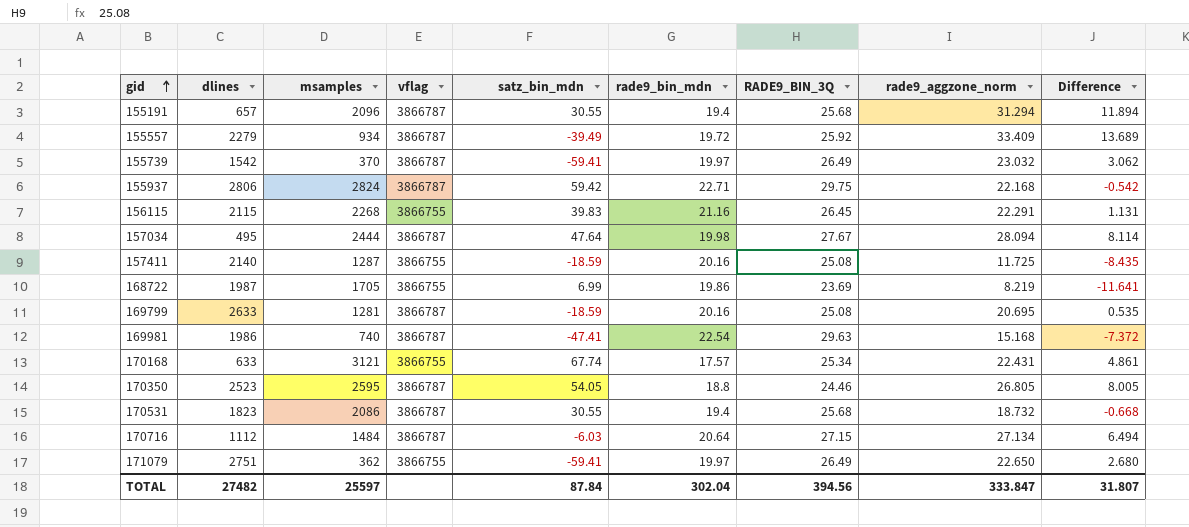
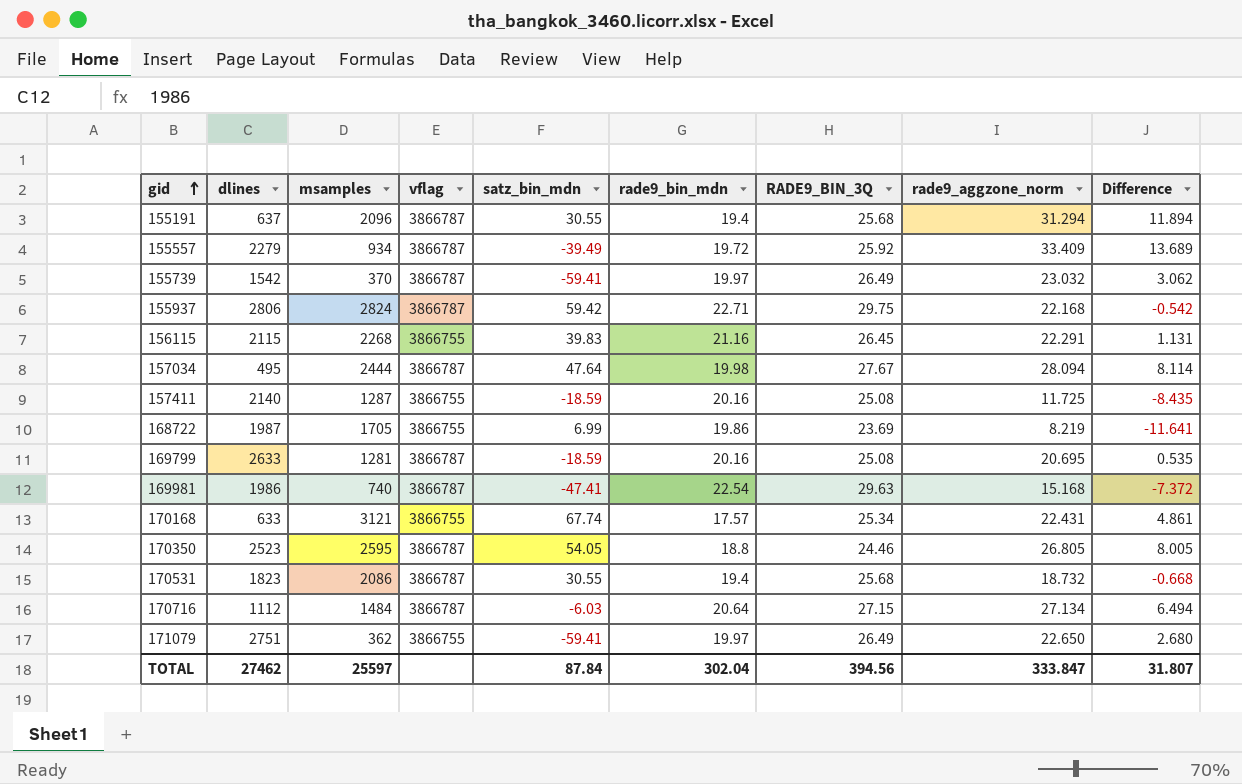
155191 | dlines: 657 -> 637
TOTAL | dlines: 27482 -> 27462

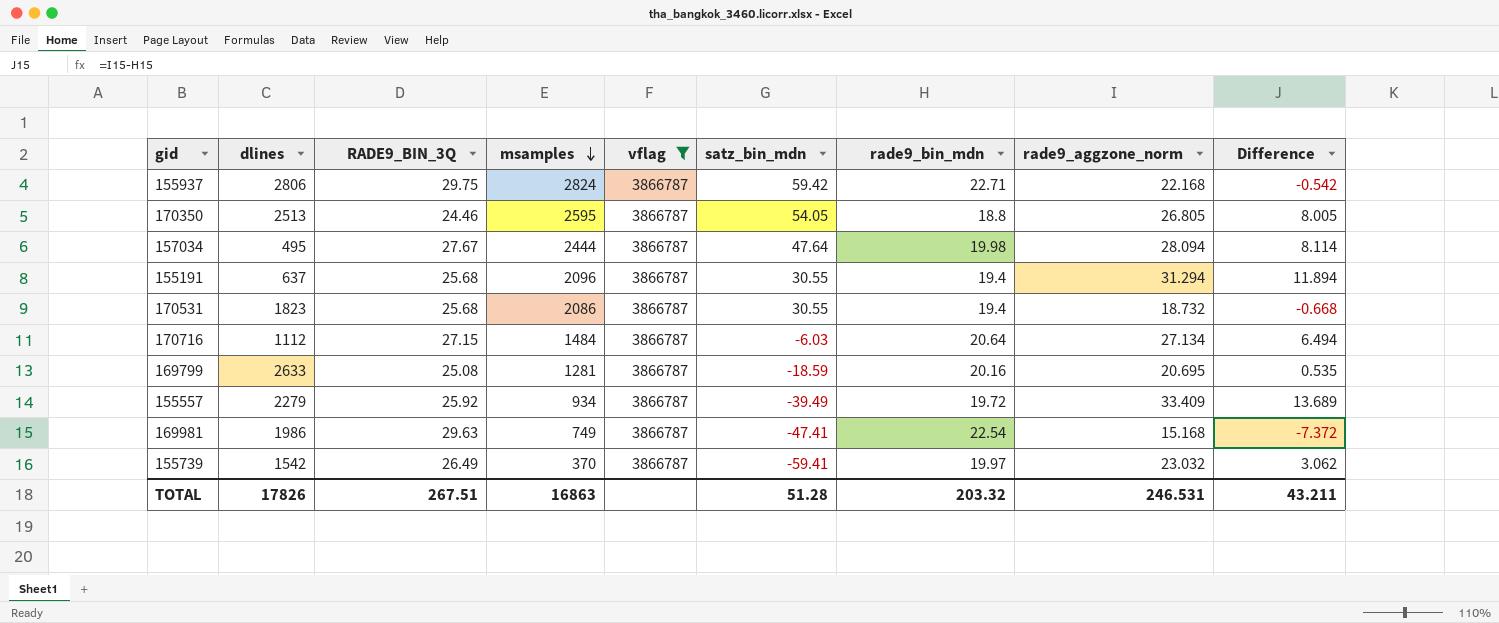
filter: none -> vflag = 3866787
row order: gid ascending -> msamples descending
column RADE9_BIN_3Q | position: 7 -> 3
170350 | dlines: 2523 -> 2513
169981 | msamples: 740 -> 749
TOTAL | dlines: 27462 -> 17826
TOTAL | RADE9_BIN_3Q: 394.56 -> 267.51
TOTAL | msamples: 25597 -> 16863
TOTAL | satz_bin_mdn: 87.84 -> 51.28
TOTAL | rade9_bin_mdn: 302.04 -> 203.32
TOTAL | rade9_aggzone_norm: 333.847 -> 246.531
TOTAL | Difference: 31.807 -> 43.211

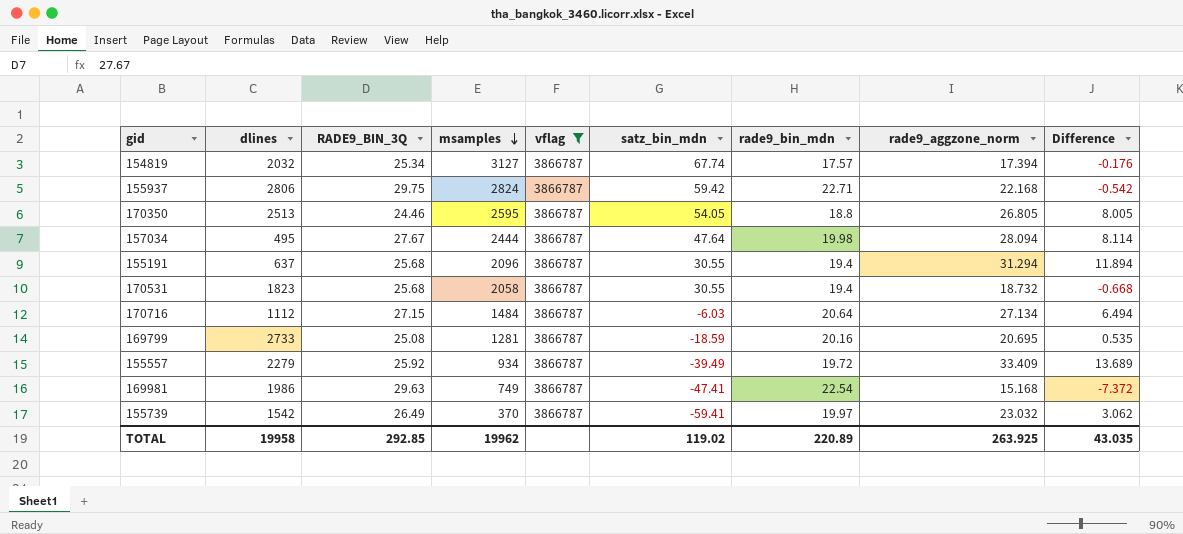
row 154819: none -> 2032 | 25.34 | 3127 | 3866787 | 67.74 | 17.57 | 17.394 | -0.176
170531 | msamples: 2086 -> 2058
169799 | dlines: 2633 -> 2733
TOTAL | dlines: 17826 -> 19958
TOTAL | RADE9_BIN_3Q: 267.51 -> 292.85
TOTAL | msamples: 16863 -> 19962
TOTAL | satz_bin_mdn: 51.28 -> 119.02
TOTAL | rade9_bin_mdn: 203.32 -> 220.89
TOTAL | rade9_aggzone_norm: 246.531 -> 263.925
TOTAL | Difference: 43.211 -> 43.035

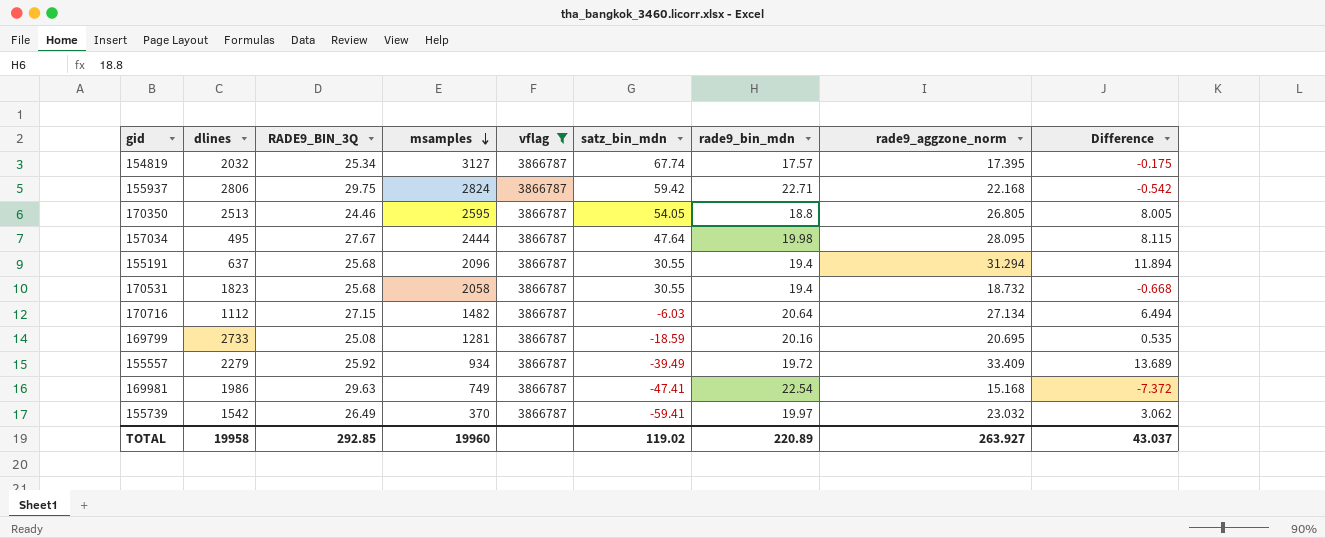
154819 | rade9_aggzone_norm: 17.394 -> 17.395
154819 | Difference: -0.176 -> -0.175
157034 | rade9_aggzone_norm: 28.094 -> 28.095
157034 | Difference: 8.114 -> 8.115
170716 | msamples: 1484 -> 1482
TOTAL | msamples: 19962 -> 19960
TOTAL | rade9_aggzone_norm: 263.925 -> 263.927
TOTAL | Difference: 43.035 -> 43.037

